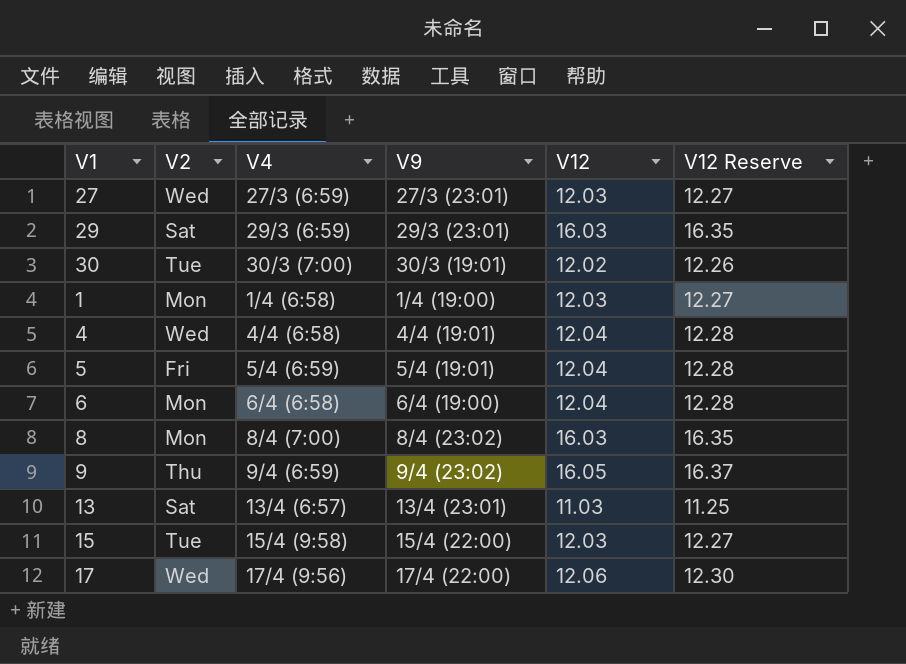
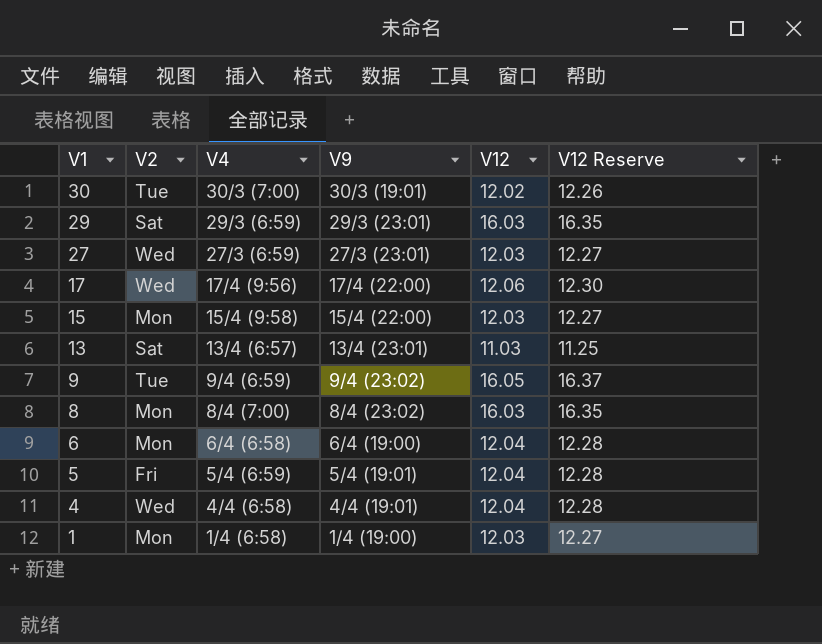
row order: none -> V1 descending
15 | V2: Tue -> Mon
9 | V2: Thu -> Tue

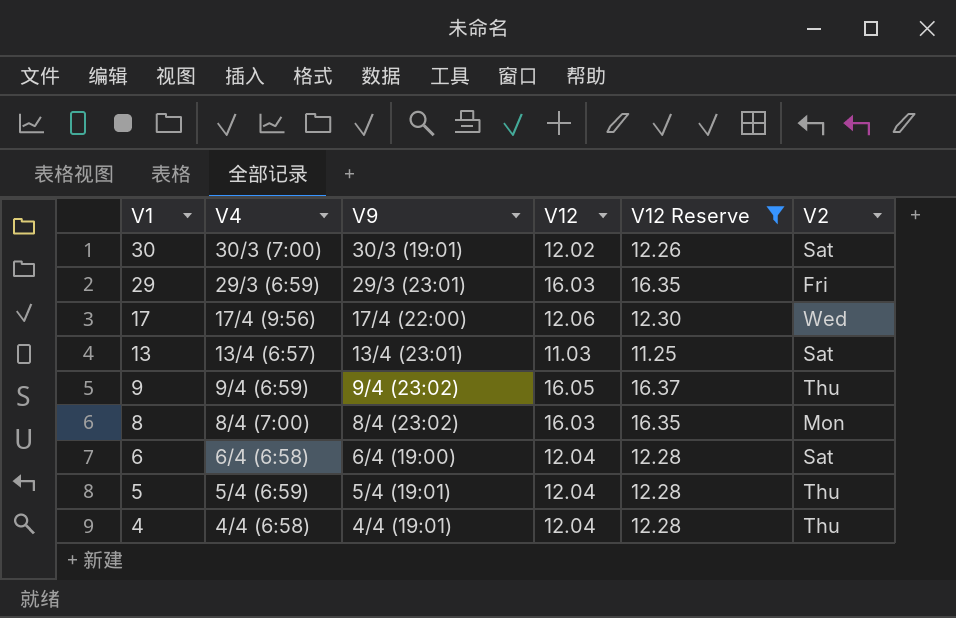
filter: none -> V12 Reserve != 12.27
column V2 | position: 2 -> 6
30 | V2: Tue -> Sat
29 | V2: Sat -> Fri
9 | V2: Tue -> Thu
6 | V2: Mon -> Sat
5 | V2: Fri -> Thu
4 | V2: Wed -> Thu

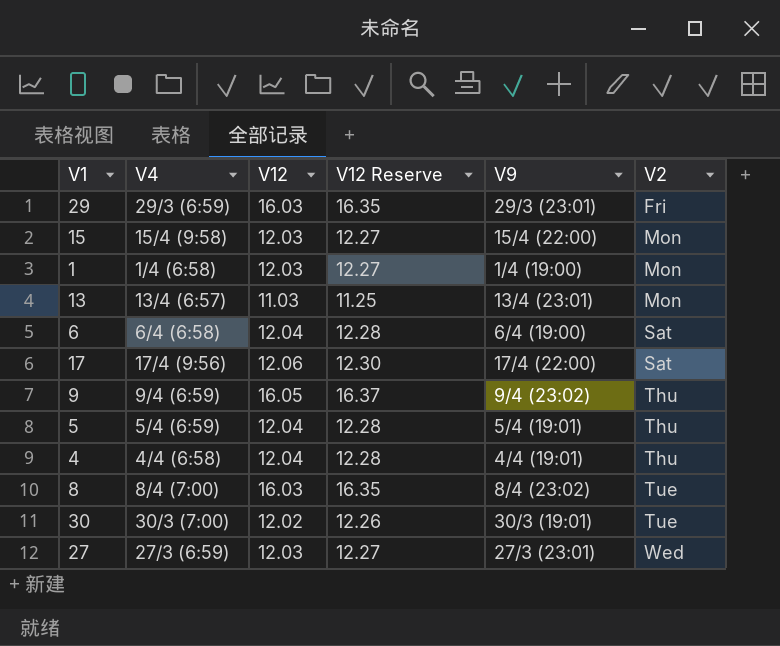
filter: V12 Reserve != 12.27 -> none
row order: V1 descending -> V2 ascending
column V9 | position: 3 -> 5
13 | V2: Sat -> Mon
17 | V2: Wed -> Sat
8 | V2: Mon -> Tue
30 | V2: Sat -> Tue

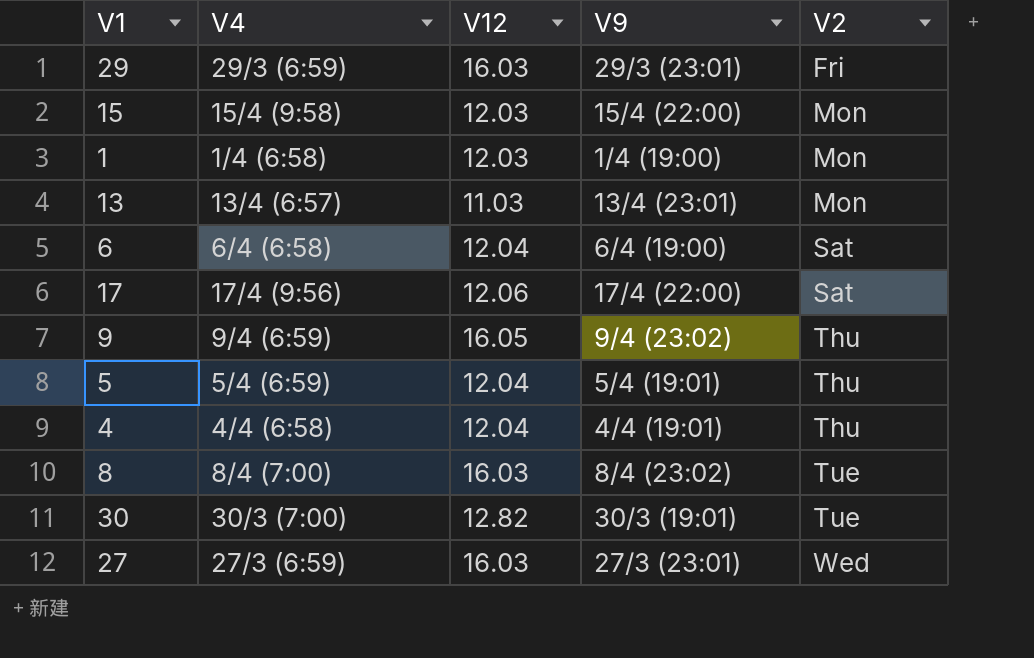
column V12 Reserve | formula: [V12] * 1.02 -> none
30 | V12: 12.02 -> 12.82
27 | V12: 12.03 -> 16.03

